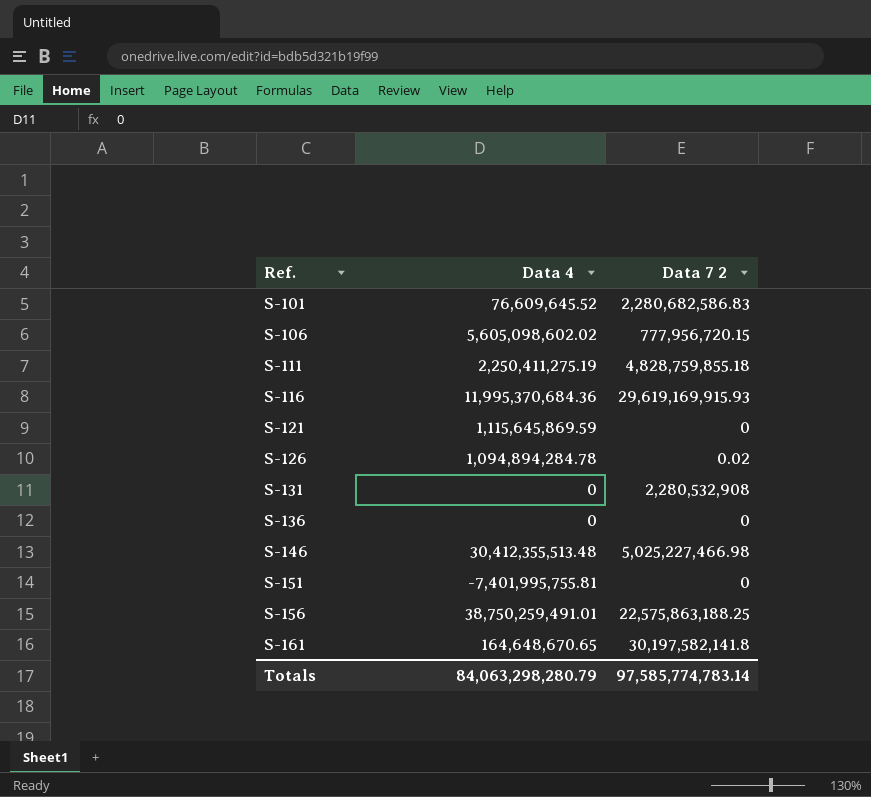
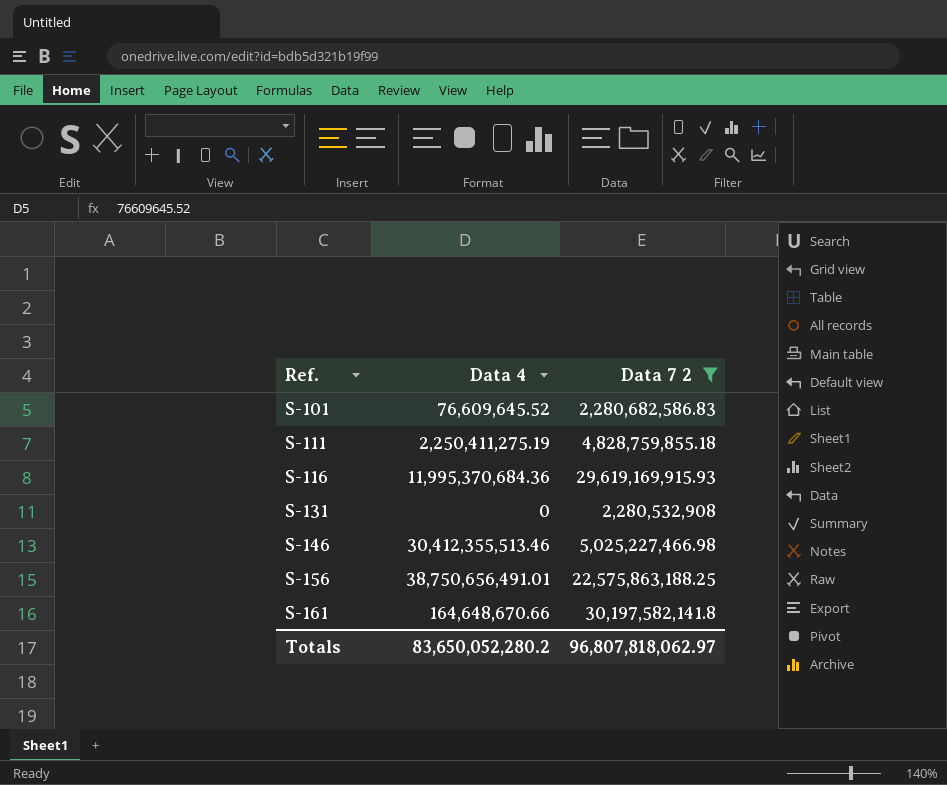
filter: none -> Data 7 2 >= 2,280,532,908
S-146 | Data 4: 30,412,355,513.48 -> 30,412,355,513.46
S-156 | Data 4: 38,750,259,491.01 -> 38,750,656,491.01
S-161 | Data 4: 164,648,670.65 -> 164,648,670.66
Totals | Data 4: 84,063,298,280.79 -> 83,650,052,280.2
Totals | Data 7 2: 97,585,774,783.14 -> 96,807,818,062.97

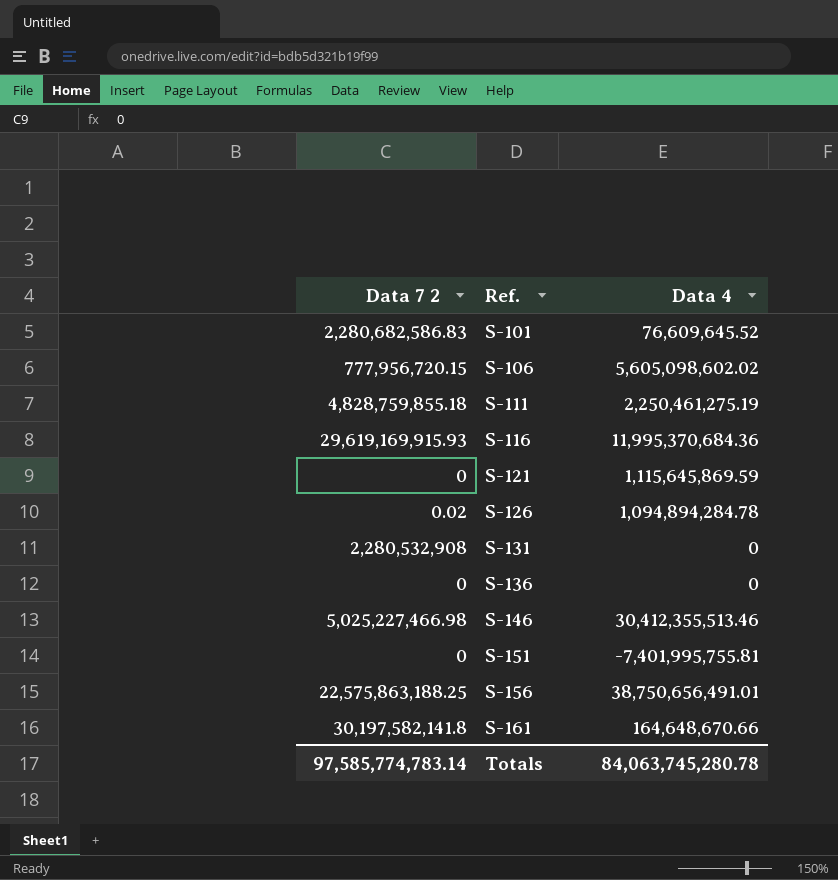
filter: Data 7 2 >= 2,280,532,908 -> none
column Data 7 2 | position: 3 -> 1
S-111 | Data 4: 2,250,411,275.19 -> 2,250,461,275.19
Totals | Data 7 2: 96,807,818,062.97 -> 97,585,774,783.14
Totals | Data 4: 83,650,052,280.2 -> 84,063,745,280.78

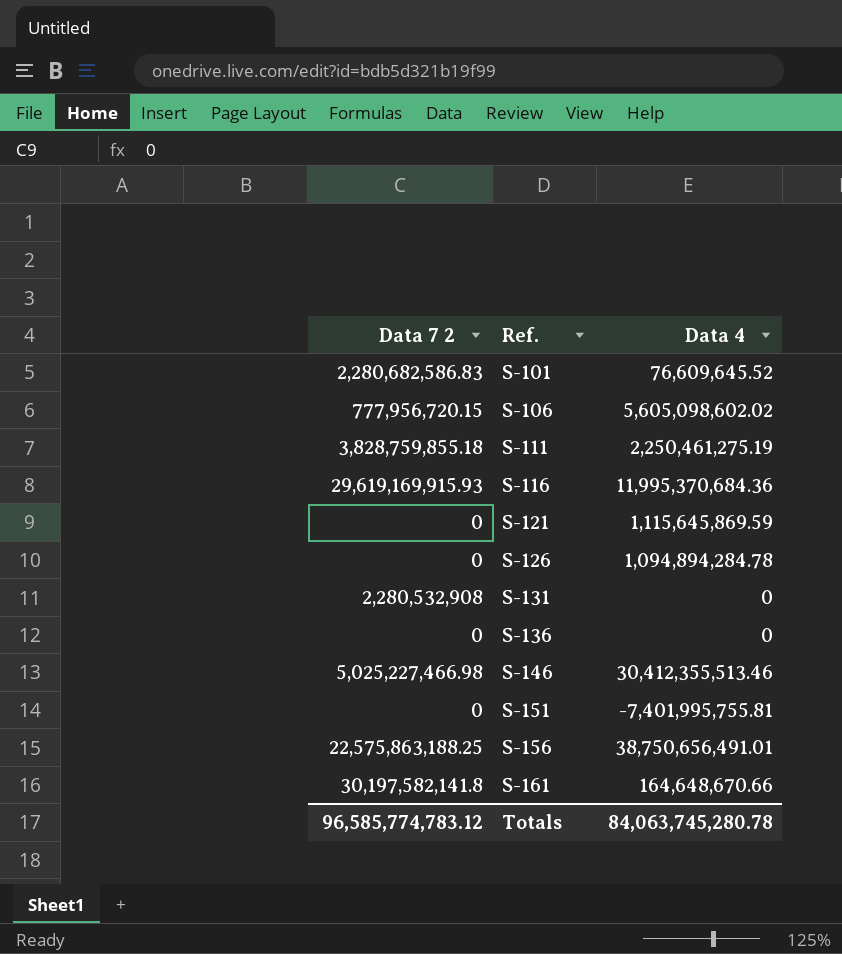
S-111 | Data 7 2: 4,828,759,855.18 -> 3,828,759,855.18
S-126 | Data 7 2: 0.02 -> 0
Totals | Data 7 2: 97,585,774,783.14 -> 96,585,774,783.12

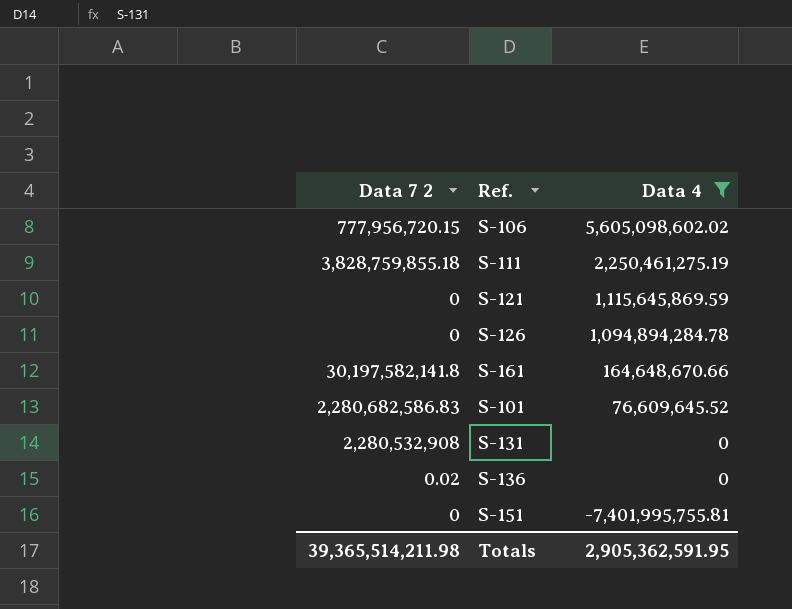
filter: none -> Data 4 <= 5,605,098,602.02
row order: Ref. ascending -> Data 4 descending
S-136 | Data 7 2: 0 -> 0.02
Totals | Data 7 2: 96,585,774,783.12 -> 39,365,514,211.98
Totals | Data 4: 84,063,745,280.78 -> 2,905,362,591.95

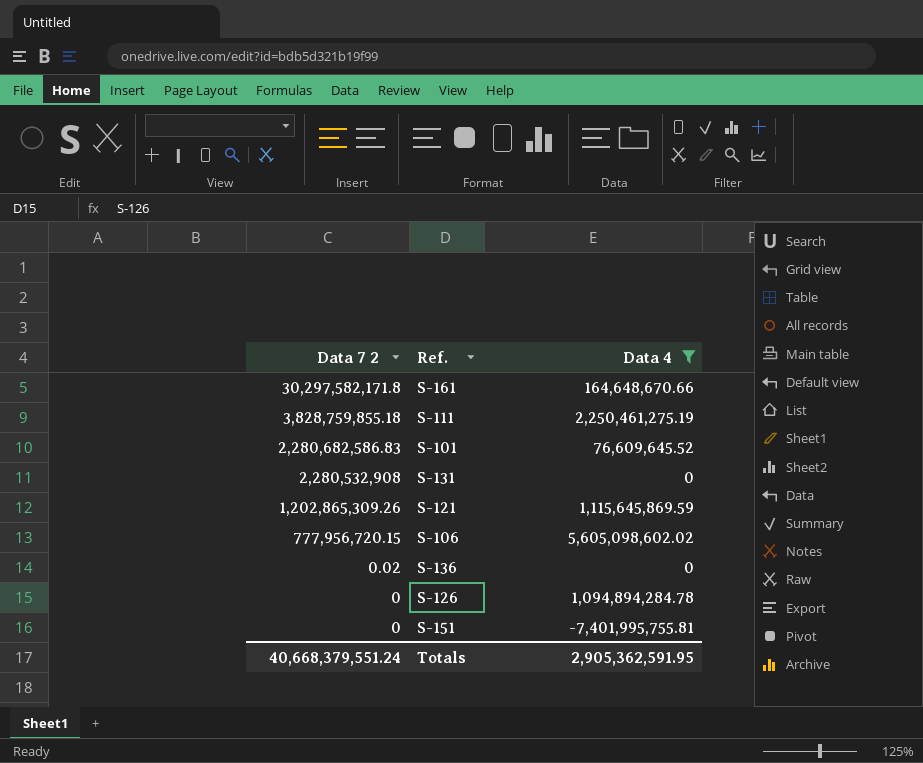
row order: Data 4 descending -> Data 7 2 descending
S-161 | Data 7 2: 30,197,582,141.8 -> 30,297,582,171.8
S-121 | Data 7 2: 0 -> 1,202,865,309.26
Totals | Data 7 2: 39,365,514,211.98 -> 40,668,379,551.24

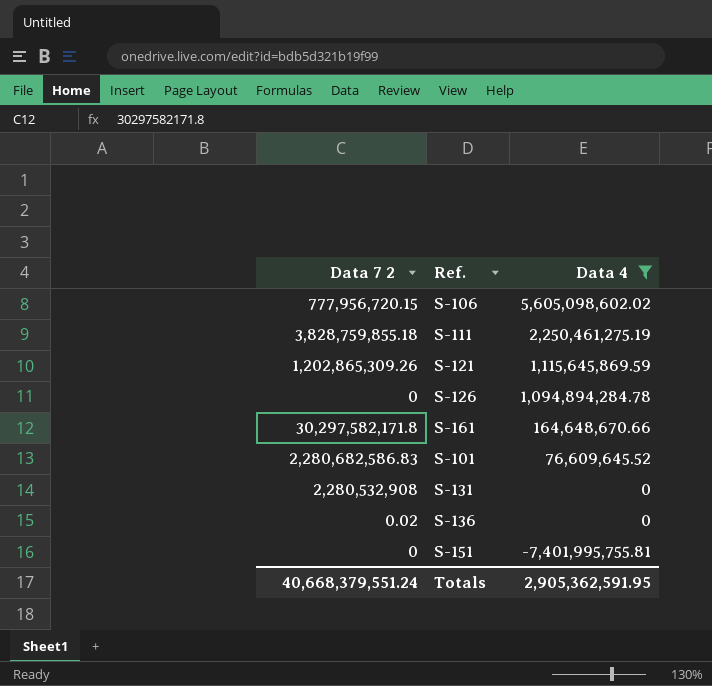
row order: Data 7 2 descending -> Data 4 descending

